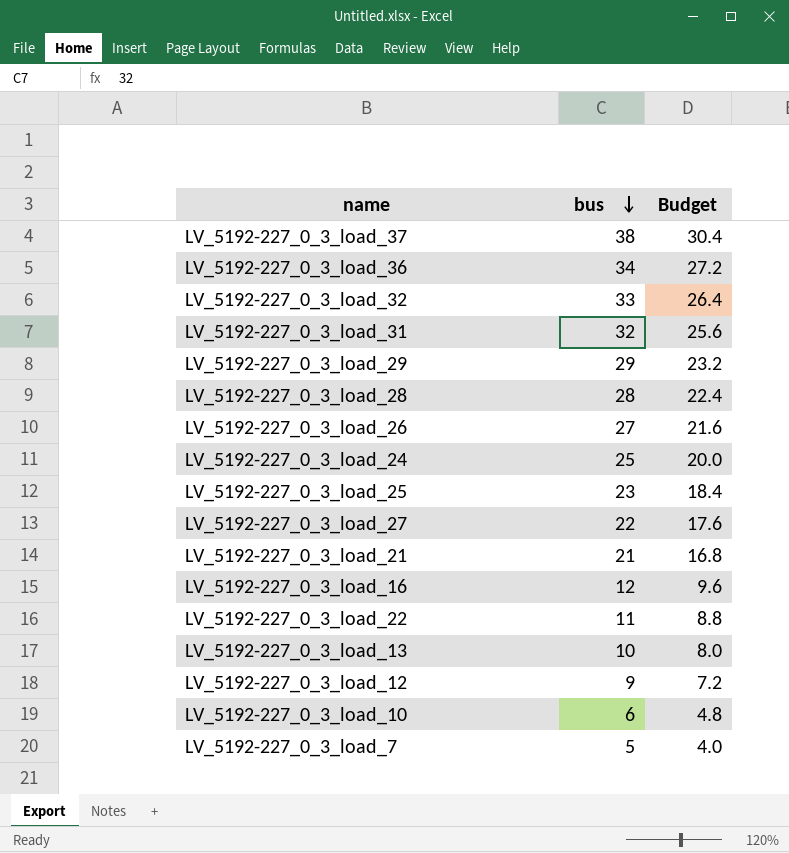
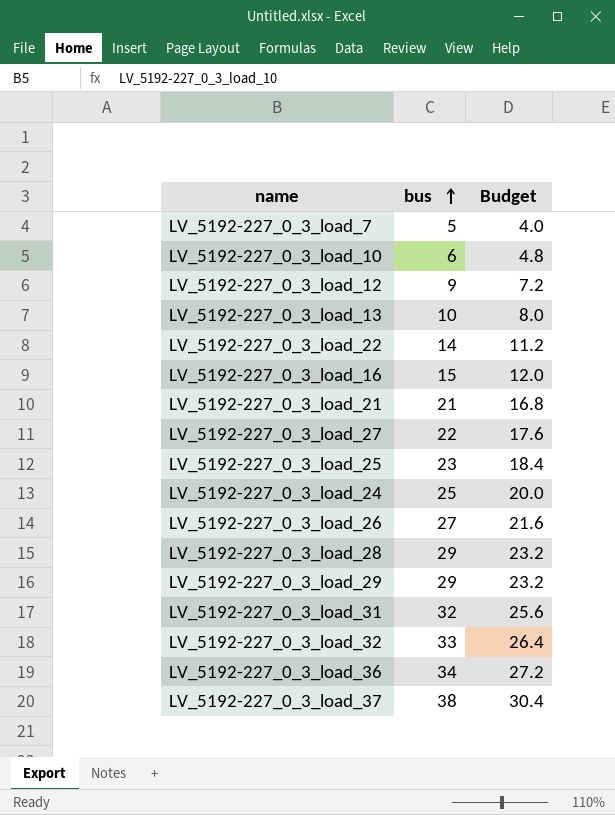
row order: bus descending -> bus ascending
LV_5192-227_0_3_load_22 | bus: 11 -> 14
LV_5192-227_0_3_load_22 | Budget: 8.8 -> 11.2
LV_5192-227_0_3_load_16 | bus: 12 -> 15
LV_5192-227_0_3_load_16 | Budget: 9.6 -> 12.0
LV_5192-227_0_3_load_28 | bus: 28 -> 29
LV_5192-227_0_3_load_28 | Budget: 22.4 -> 23.2

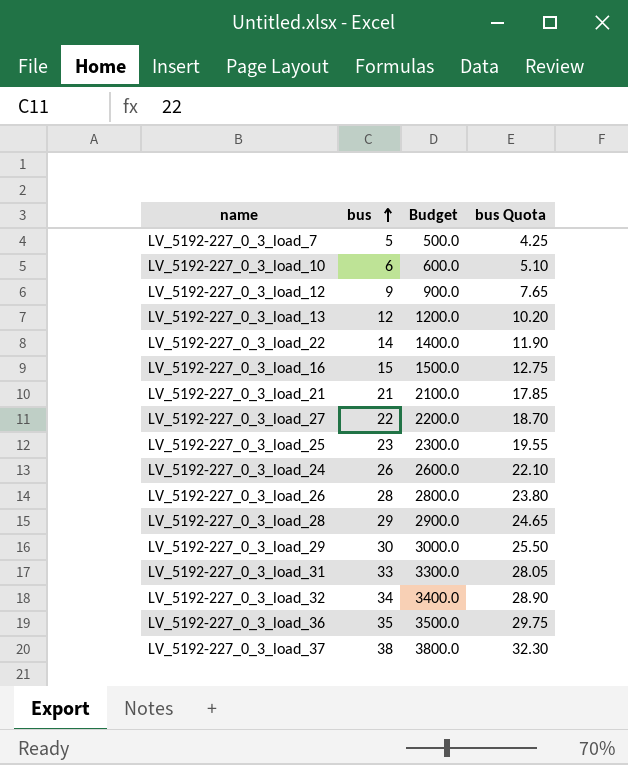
column Budget | formula: [bus] * 0.8 -> [bus] * 100
column bus Quota | formula: none -> [bus] * 0.85
LV_5192-227_0_3_load_13 | bus: 10 -> 12
LV_5192-227_0_3_load_24 | bus: 25 -> 26
LV_5192-227_0_3_load_26 | bus: 27 -> 28
LV_5192-227_0_3_load_29 | bus: 29 -> 30
LV_5192-227_0_3_load_31 | bus: 32 -> 33
LV_5192-227_0_3_load_32 | bus: 33 -> 34
LV_5192-227_0_3_load_36 | bus: 34 -> 35

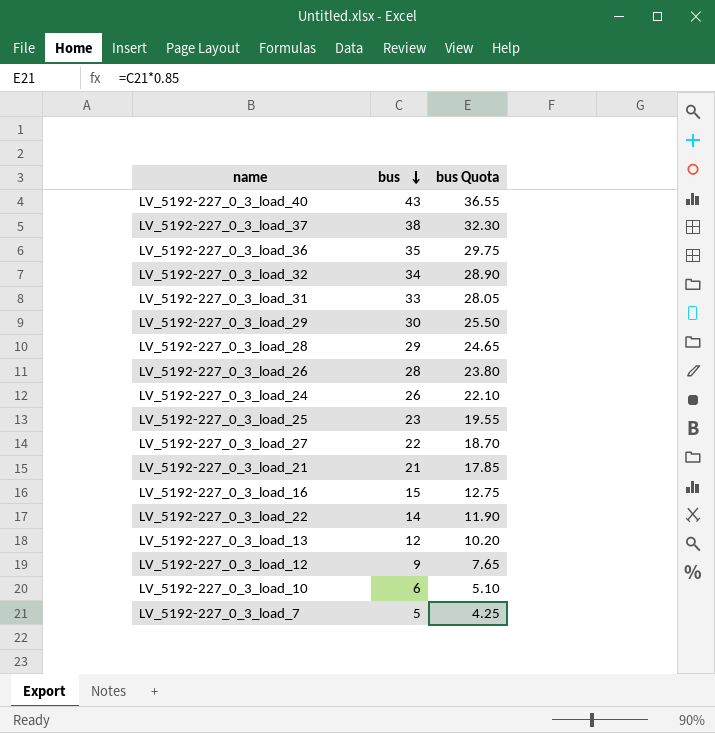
row order: bus ascending -> bus descending
column Budget | formula: [bus] * 100 -> none
row LV_5192-227_0_3_load_40: none -> 43 | 36.55

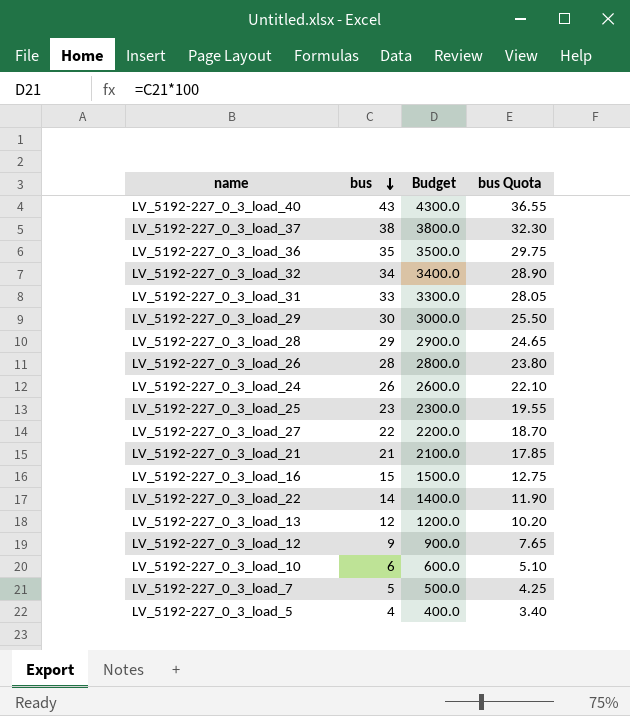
column Budget | formula: none -> [bus] * 100
row LV_5192-227_0_3_load_5: none -> 4 | 400.0 | 3.40

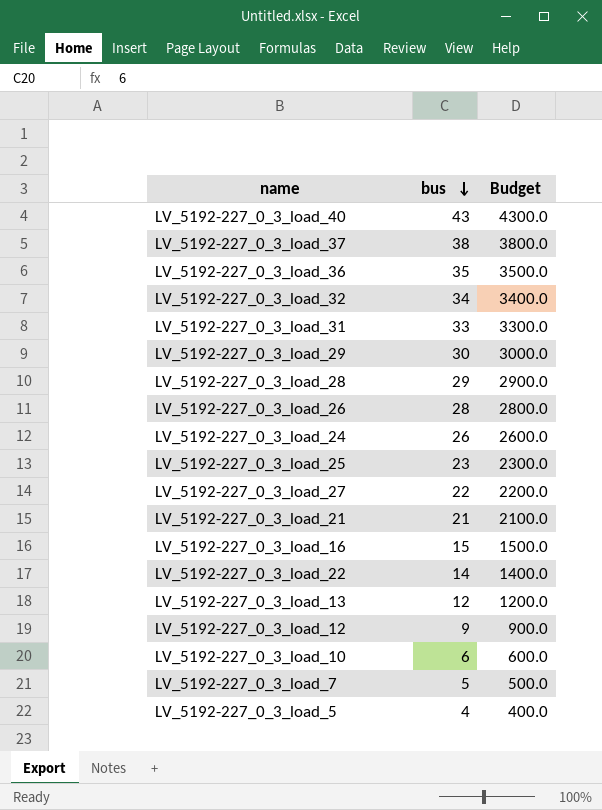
column bus Quota | formula: [bus] * 0.85 -> none

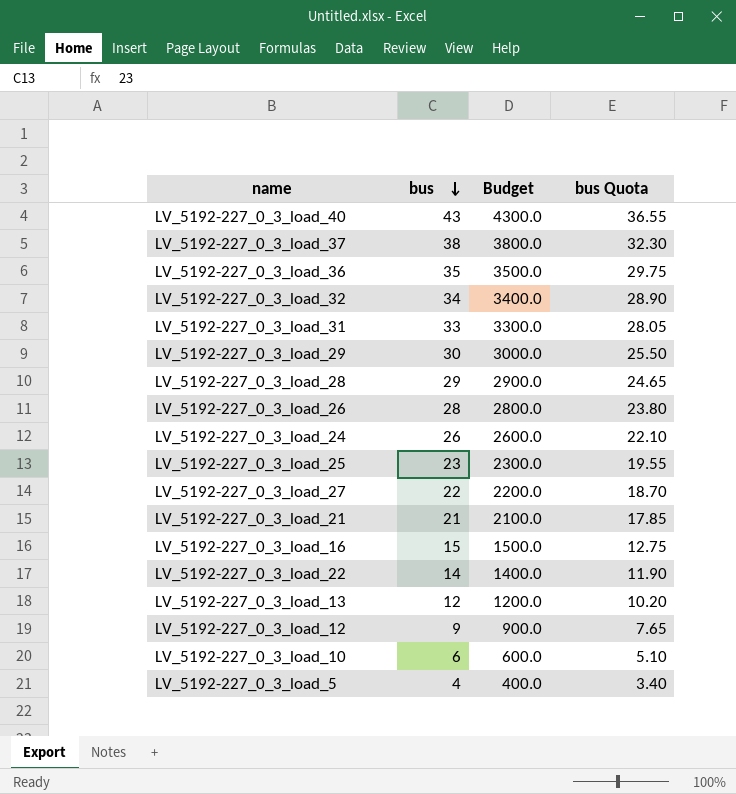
column bus Quota | formula: none -> [bus] * 0.85
row LV_5192-227_0_3_load_7: 5 | 500.0 -> none

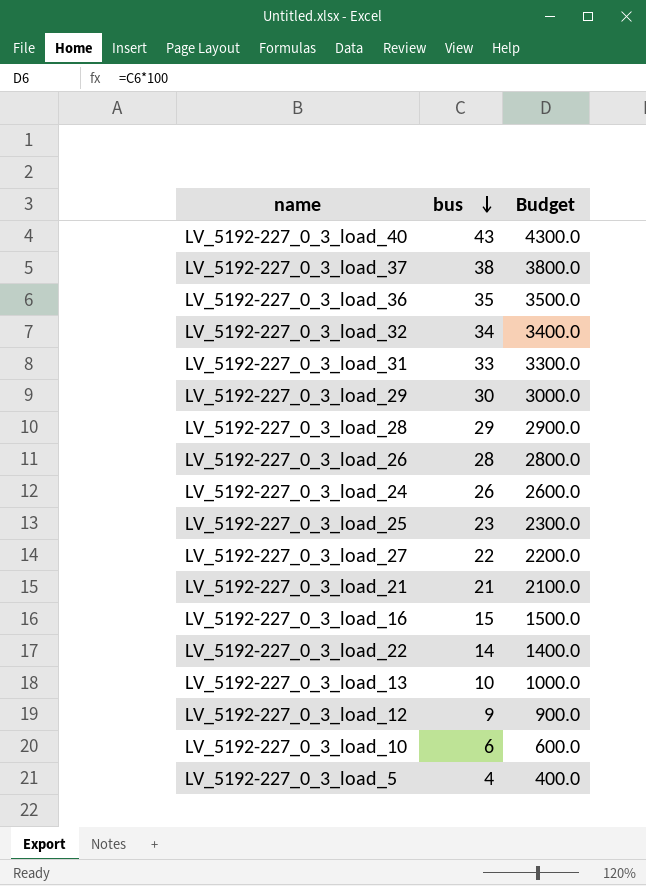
column bus Quota | formula: [bus] * 0.85 -> none
LV_5192-227_0_3_load_13 | bus: 12 -> 10
LV_5192-227_0_3_load_13 | Budget: 1200.0 -> 1000.0

